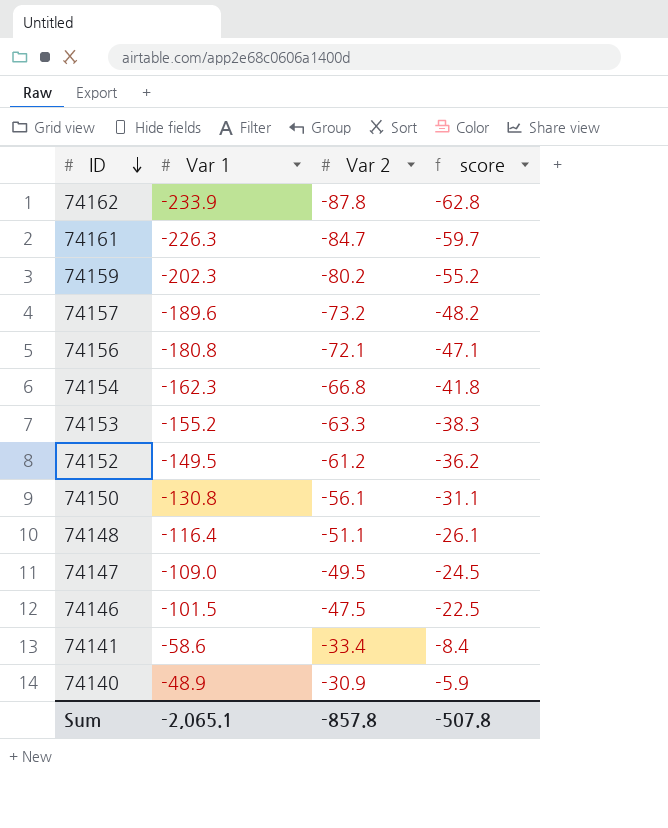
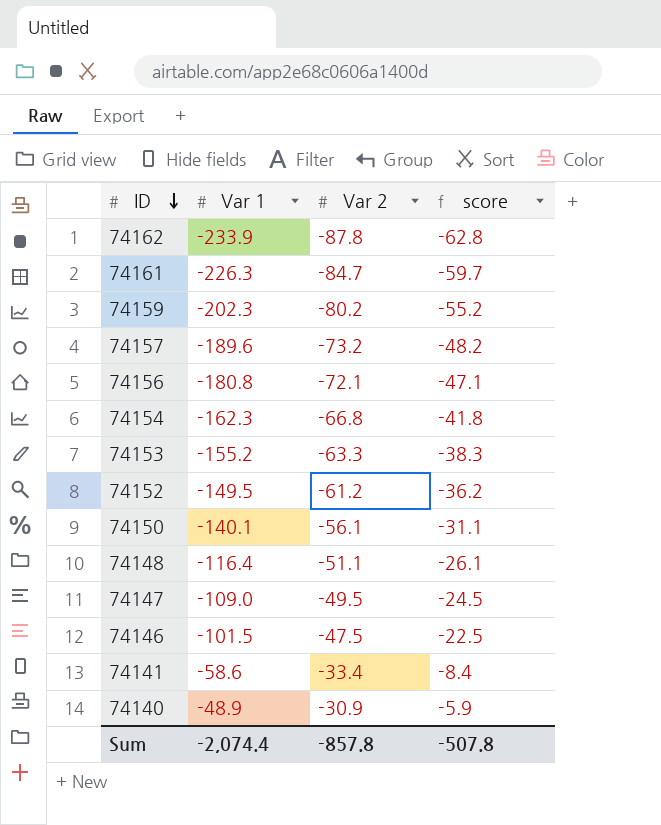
74150 | Var 1: -130.8 -> -140.1
Sum | Var 1: -2,065.1 -> -2,074.4

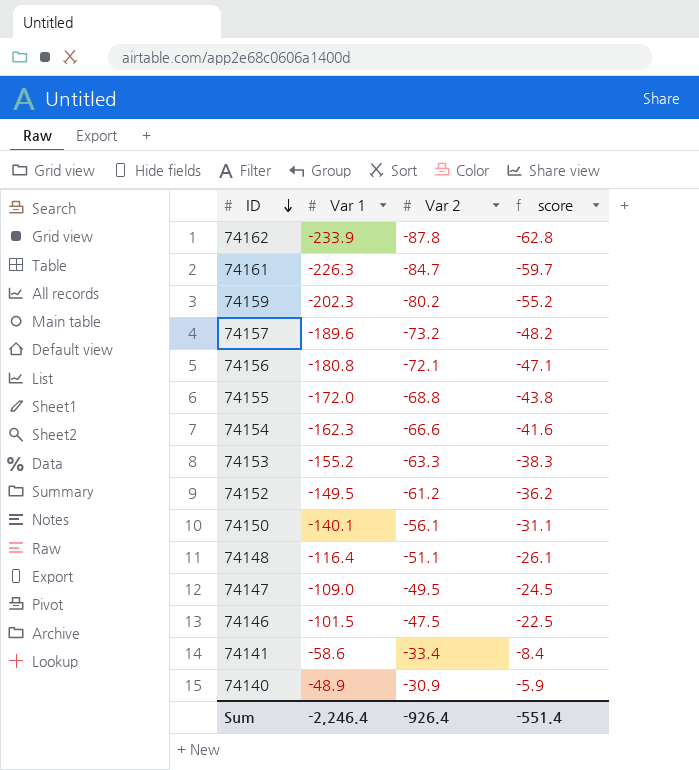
row 74155: none -> -172.0 | -68.8 | -43.8
74154 | Var 2: -66.8 -> -66.6
74154 | score: -41.8 -> -41.6
Sum | Var 1: -2,074.4 -> -2,246.4
Sum | Var 2: -857.8 -> -926.4
Sum | score: -507.8 -> -551.4

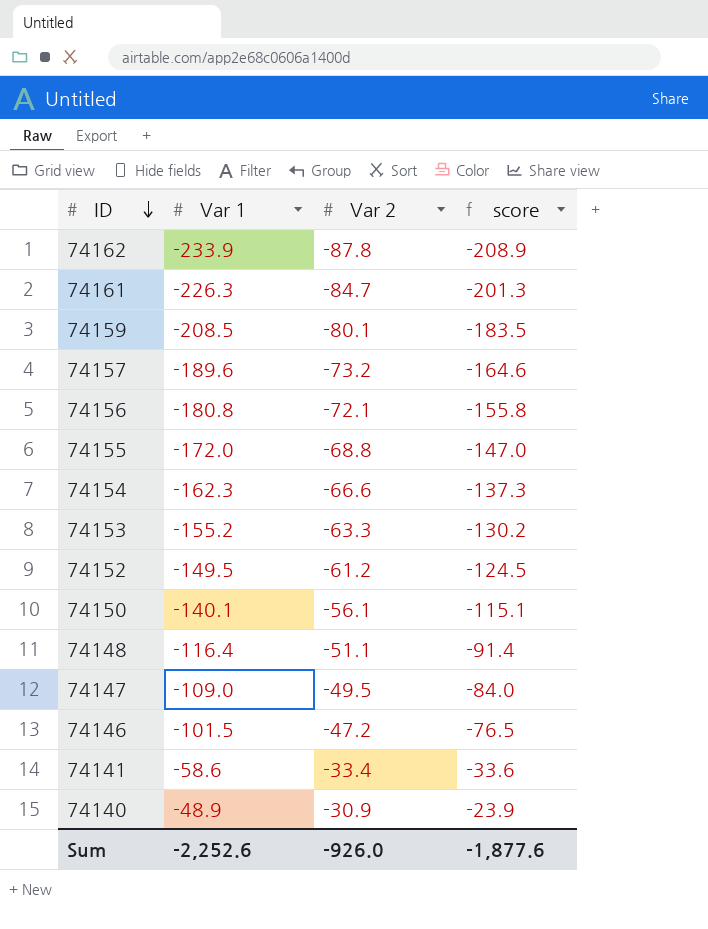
column score | formula: [Var 2] + 25 -> [Var 1] + 25
74159 | Var 1: -202.3 -> -208.5
74159 | Var 2: -80.2 -> -80.1
74146 | Var 2: -47.5 -> -47.2
Sum | Var 1: -2,246.4 -> -2,252.6
Sum | Var 2: -926.4 -> -926.0
Sum | score: -551.4 -> -1,877.6

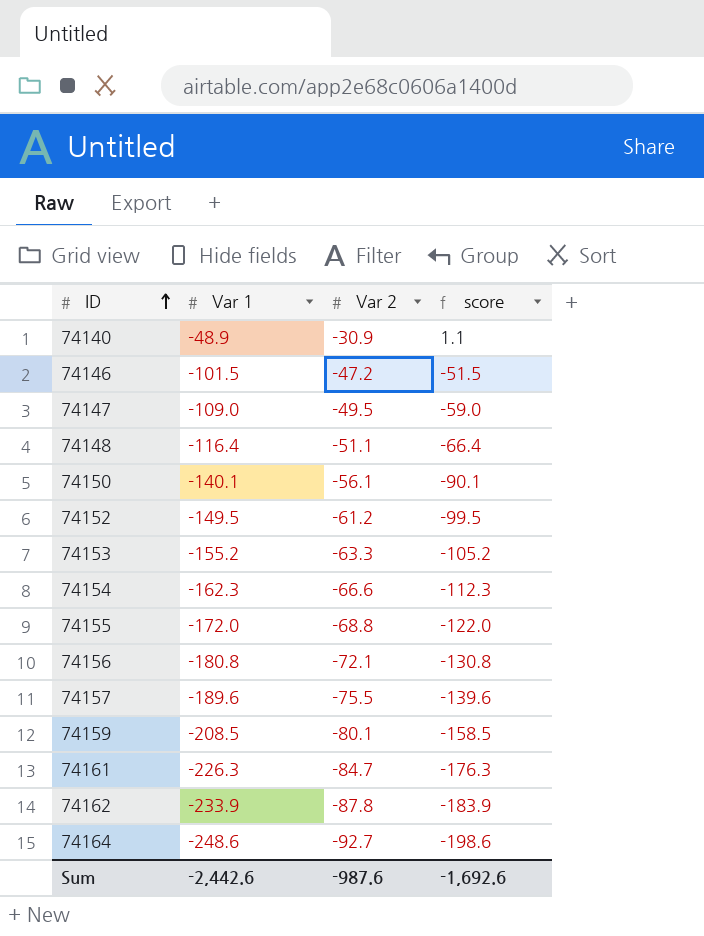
row order: ID descending -> ID ascending
column score | formula: [Var 1] + 25 -> [Var 1] + 50
row 74141: -58.6 | -33.4 | -33.6 -> none
74157 | Var 2: -73.2 -> -75.5
row 74164: none -> -248.6 | -92.7 | -198.6
Sum | Var 1: -2,252.6 -> -2,442.6
Sum | Var 2: -926.0 -> -987.6
Sum | score: -1,877.6 -> -1,692.6

